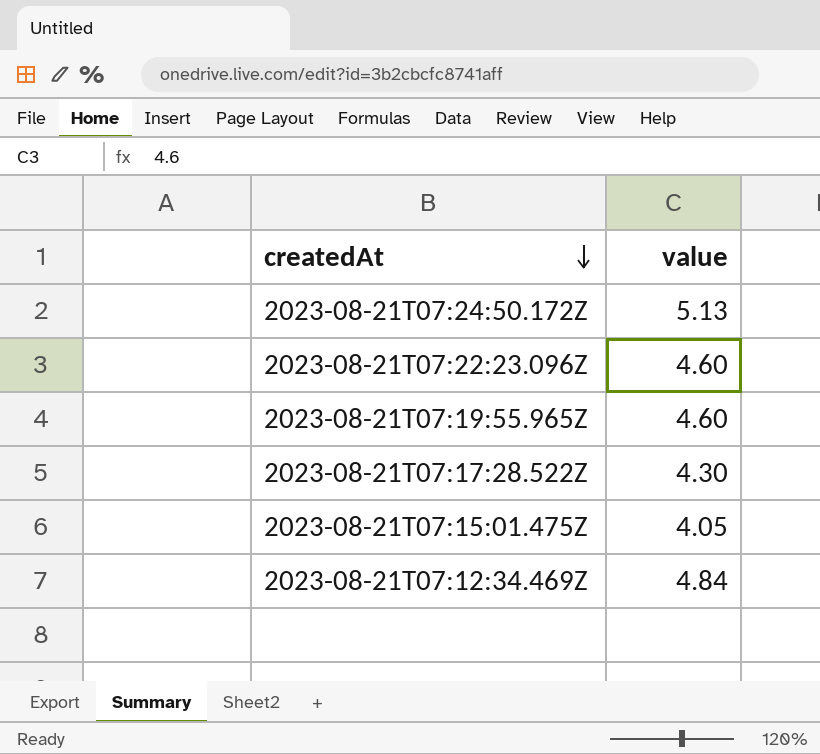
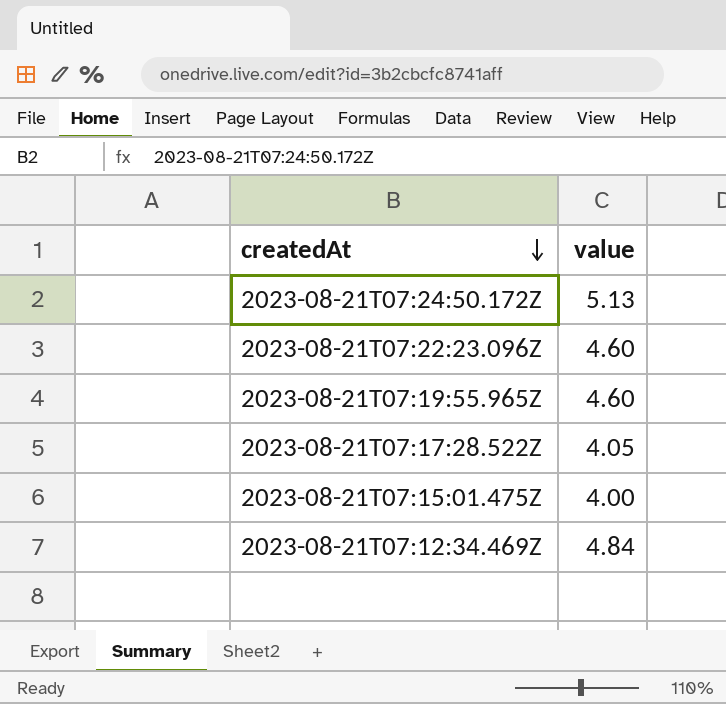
2023-08-21T07:17:28.522Z | value: 4.30 -> 4.05
2023-08-21T07:15:01.475Z | value: 4.05 -> 4.00

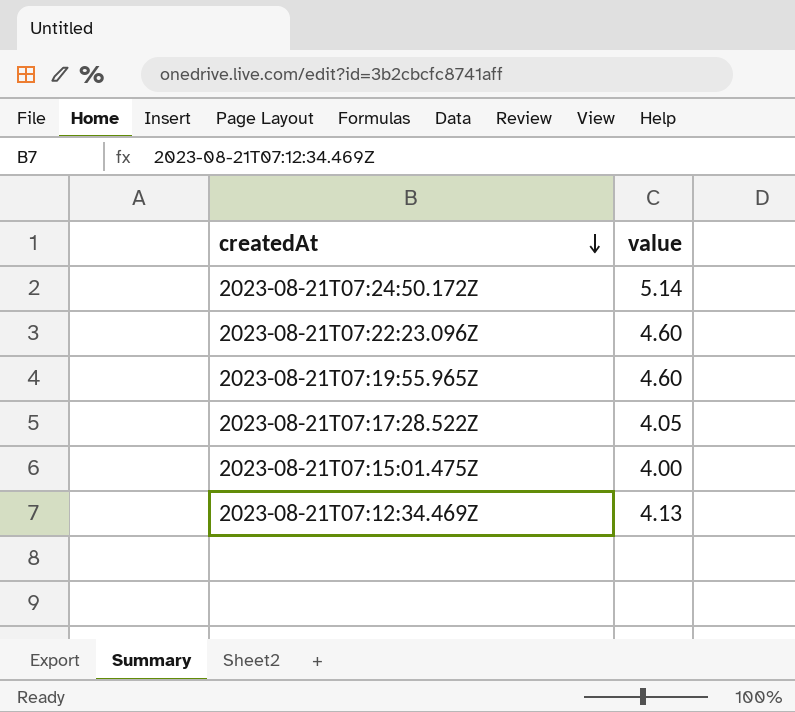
2023-08-21T07:24:50.172Z | value: 5.13 -> 5.14
2023-08-21T07:12:34.469Z | value: 4.84 -> 4.13

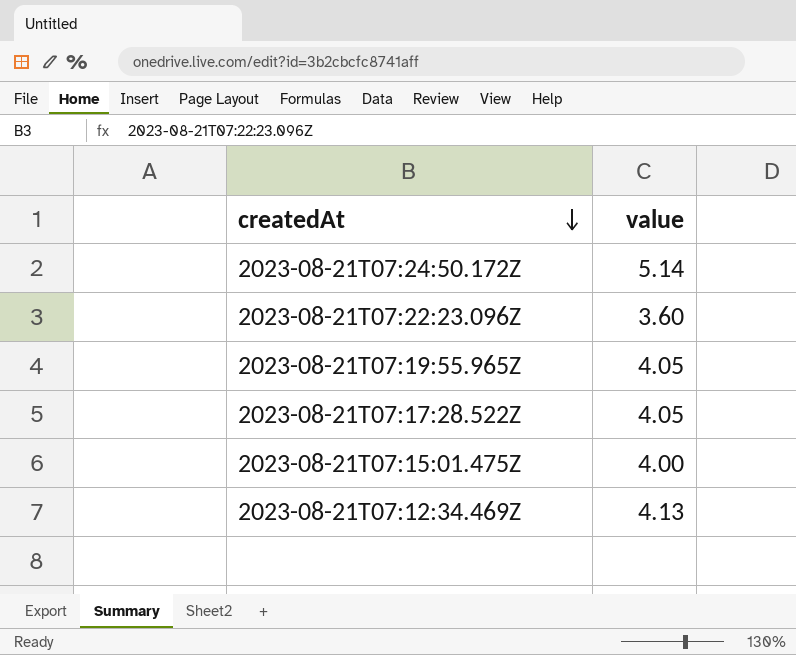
2023-08-21T07:22:23.096Z | value: 4.60 -> 3.60
2023-08-21T07:19:55.965Z | value: 4.60 -> 4.05

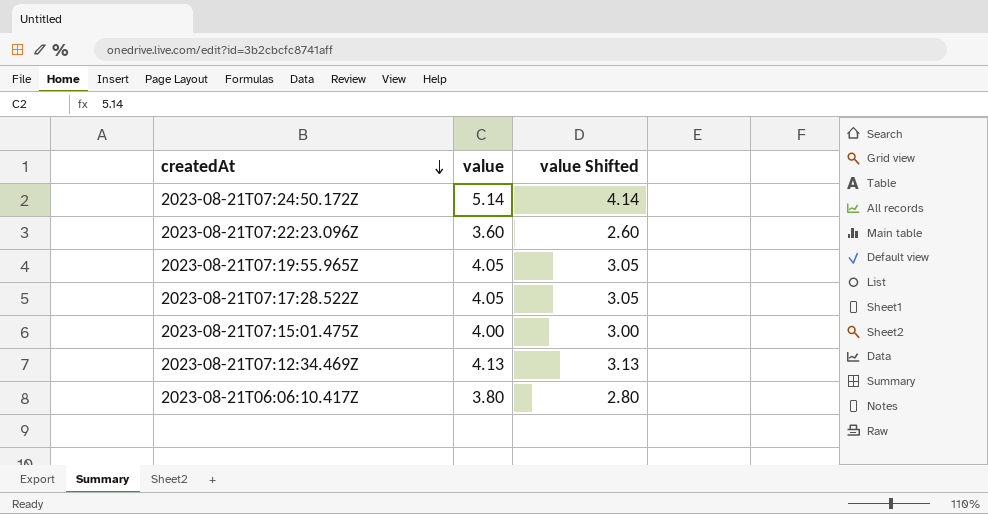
column value Shifted | formula: none -> [value] - 1
row 2023-08-21T06:06:10.417Z: none -> 3.80 | 2.80

